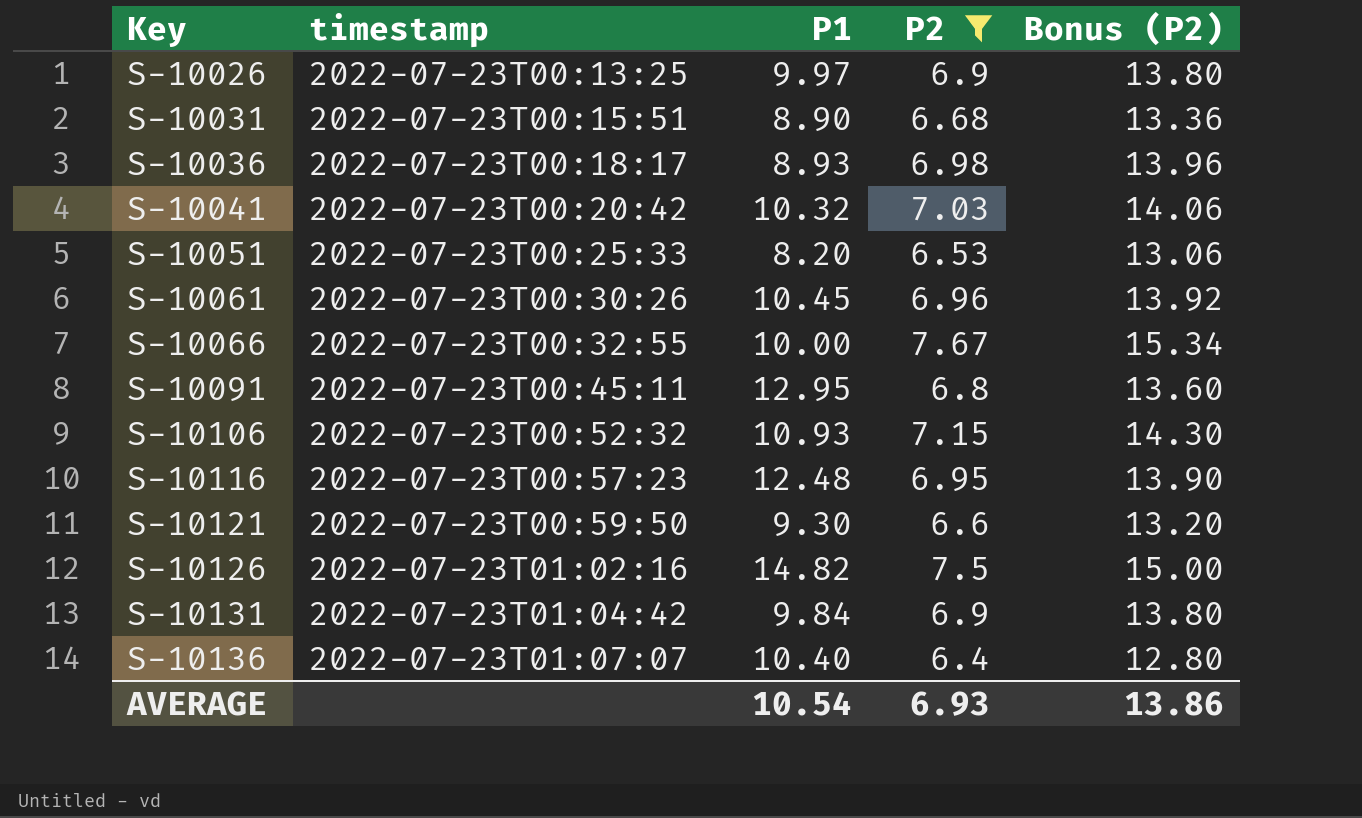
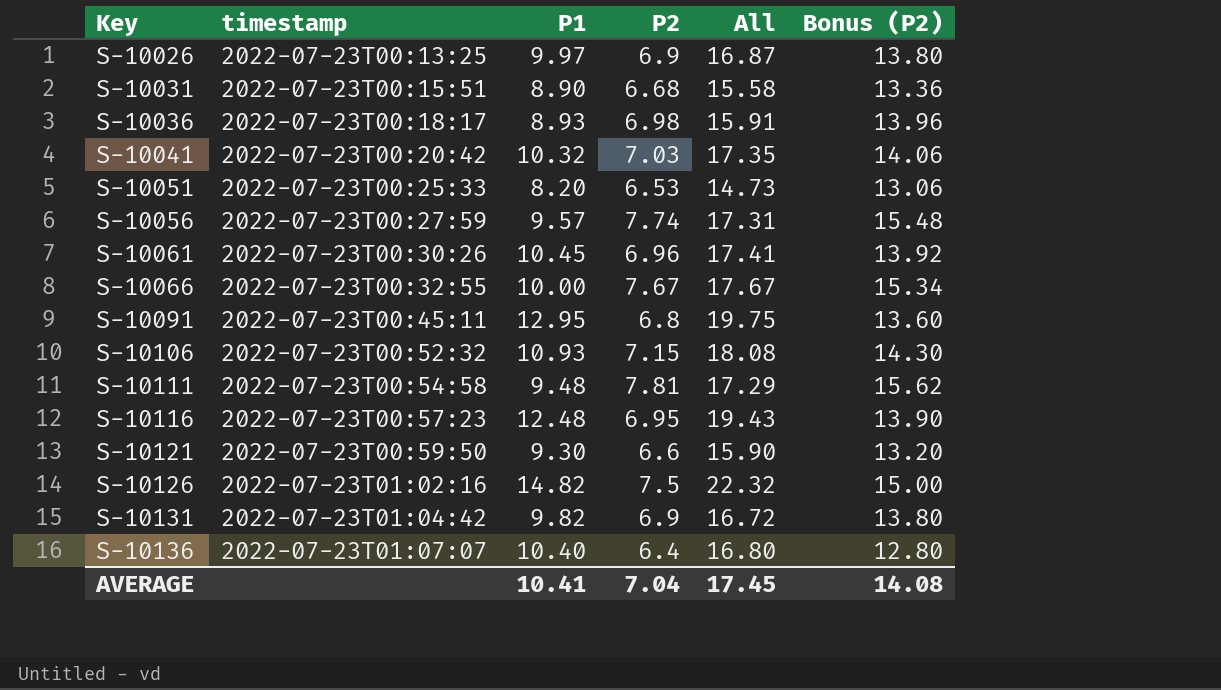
filter: P2 <= 7.67 -> none
column All | formula: none -> [P1] + [P2]
S-10131 | P1: 9.84 -> 9.82
AVERAGE | P1: 10.54 -> 10.41
AVERAGE | P2: 6.93 -> 7.04
AVERAGE | Bonus (P2): 13.86 -> 14.08

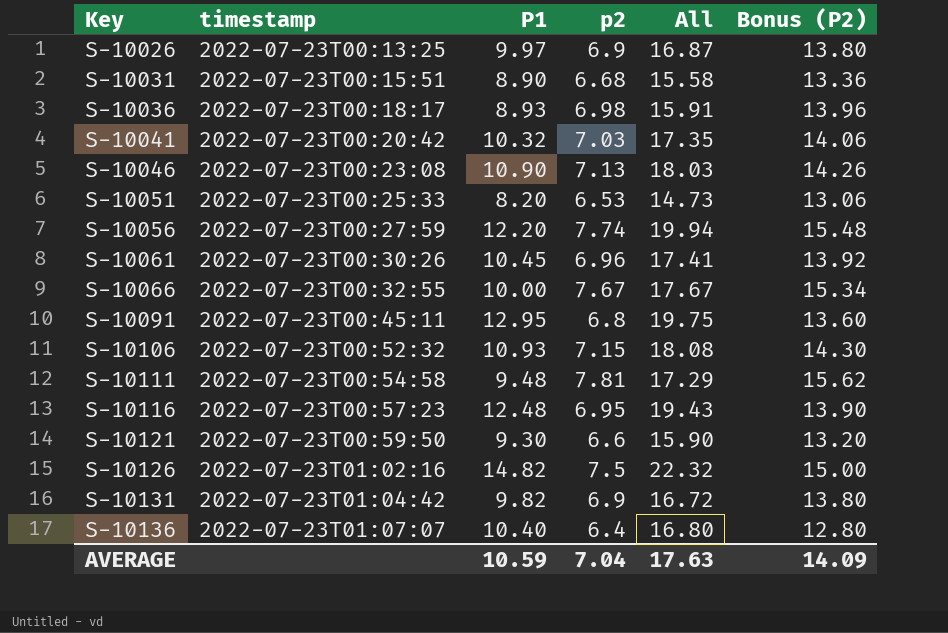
column name: P2 -> p2
row S-10046: none -> 2022-07-23T00:23:08 | 10.90 | 7.13 | 18.03 | 14.26
S-10056 | P1: 9.57 -> 12.20
S-10056 | All: 17.31 -> 19.94
AVERAGE | P1: 10.41 -> 10.59
AVERAGE | All: 17.45 -> 17.63
AVERAGE | Bonus (P2): 14.08 -> 14.09

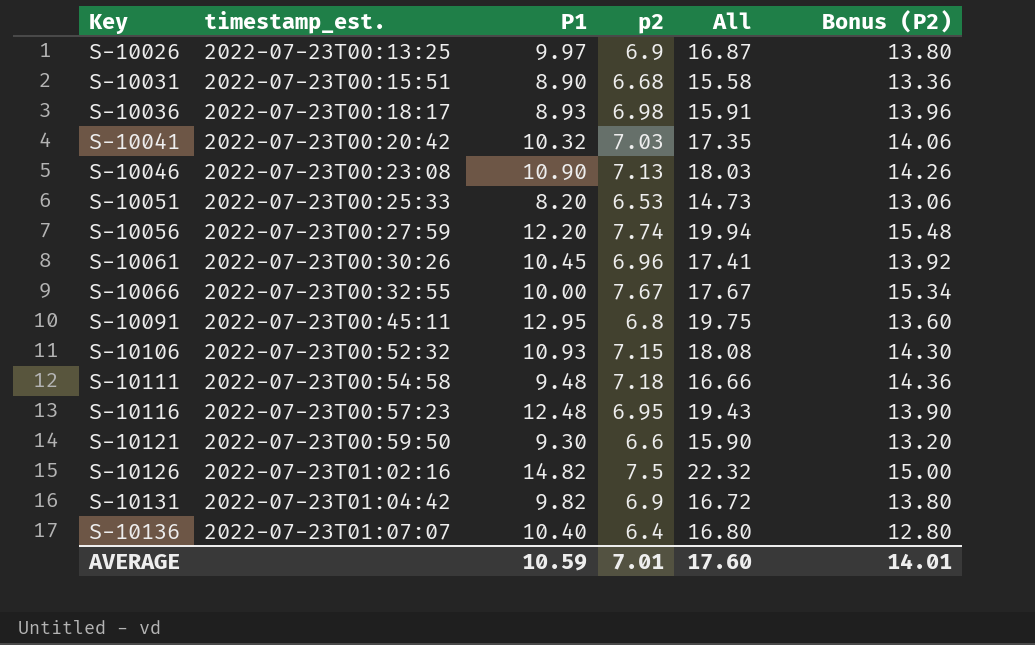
column name: timestamp -> timestamp_est.
S-10111 | p2: 7.81 -> 7.18
S-10111 | All: 17.29 -> 16.66
S-10111 | Bonus (P2): 15.62 -> 14.36
AVERAGE | p2: 7.04 -> 7.01
AVERAGE | All: 17.63 -> 17.60
AVERAGE | Bonus (P2): 14.09 -> 14.01

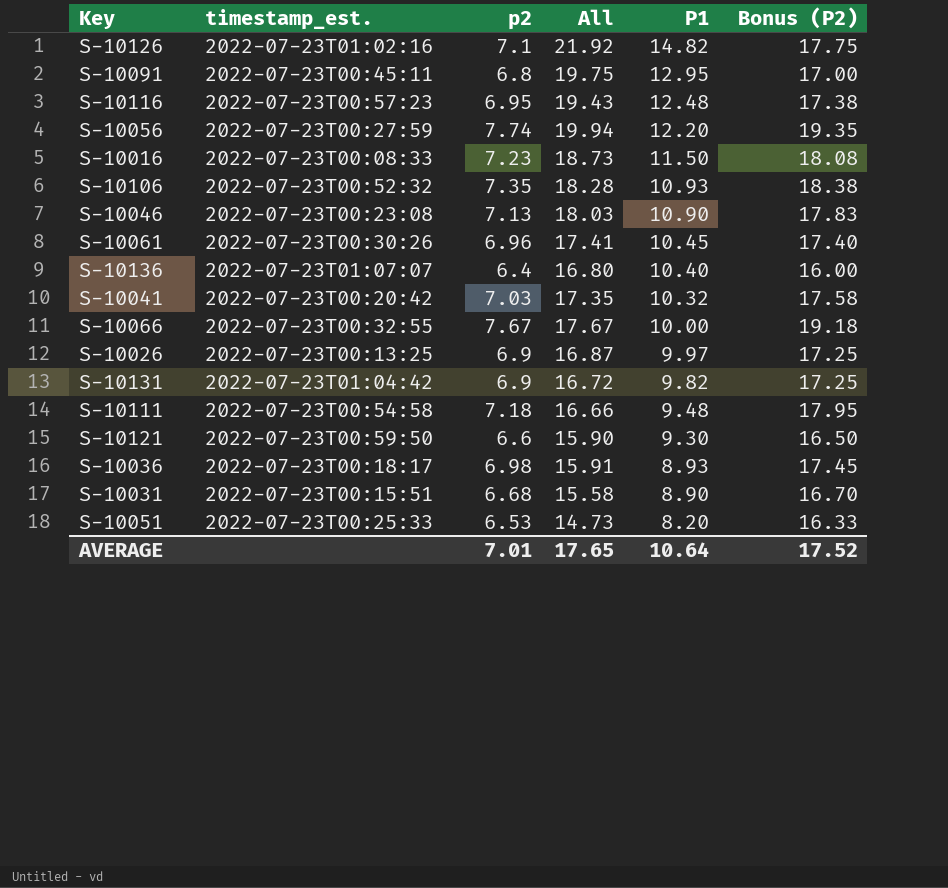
row order: Key ascending -> P1 descending
column P1 | position: 3 -> 5
column Bonus (P2) | formula: [p2] * 2 -> [p2] * 2.5
S-10126 | p2: 7.5 -> 7.1
S-10126 | All: 22.32 -> 21.92
row S-10016: none -> 2022-07-23T00:08:33 | 7.23 | 18.73 | 11.50 | 18.08
S-10106 | p2: 7.15 -> 7.35
S-10106 | All: 18.08 -> 18.28
AVERAGE | All: 17.60 -> 17.65
AVERAGE | P1: 10.59 -> 10.64
AVERAGE | Bonus (P2): 14.01 -> 17.52

